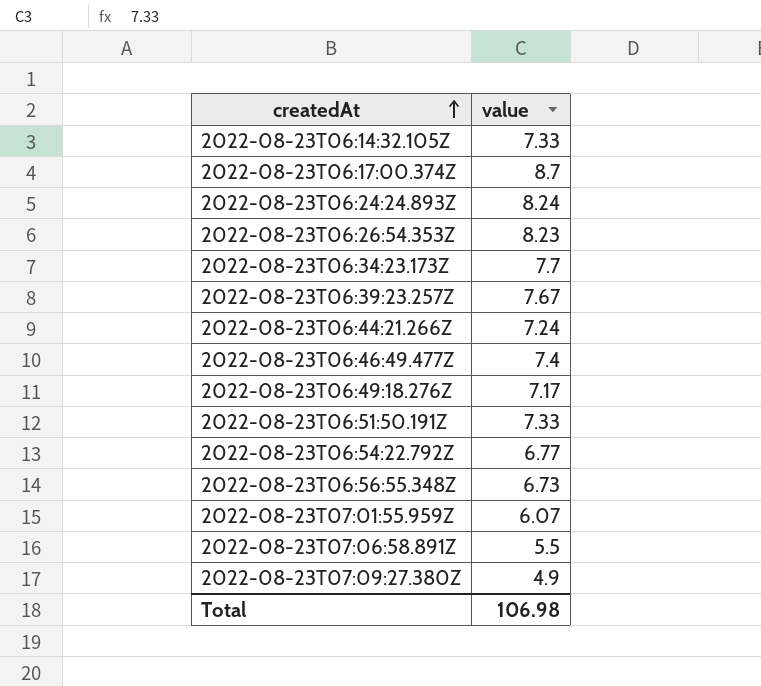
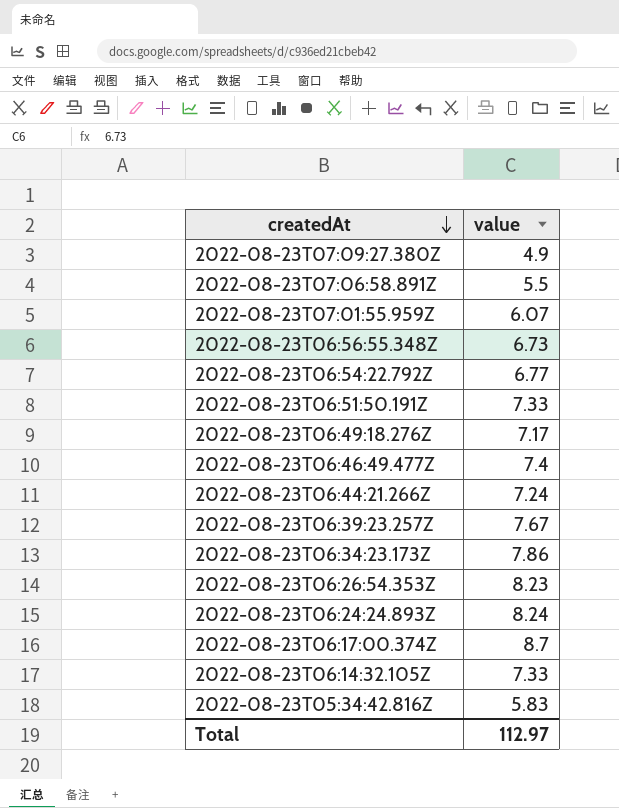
row order: createdAt ascending -> createdAt descending
2022-08-23T06:34:23.173Z | value: 7.7 -> 7.86
row 2022-08-23T05:34:42.816Z: none -> 5.83
Total | value: 106.98 -> 112.97

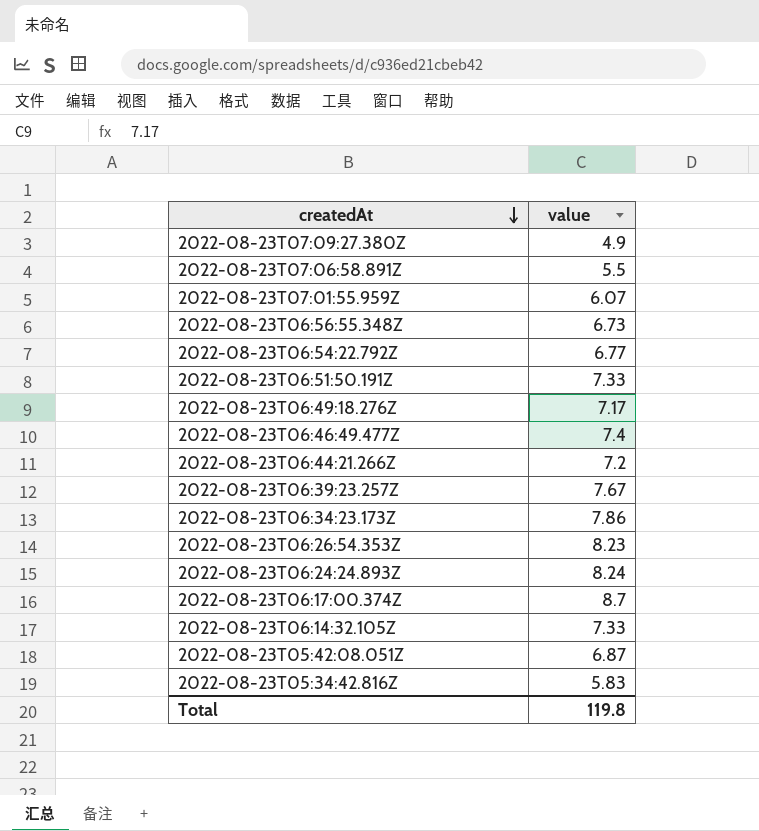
2022-08-23T06:44:21.266Z | value: 7.24 -> 7.2
row 2022-08-23T05:42:08.051Z: none -> 6.87
Total | value: 112.97 -> 119.8

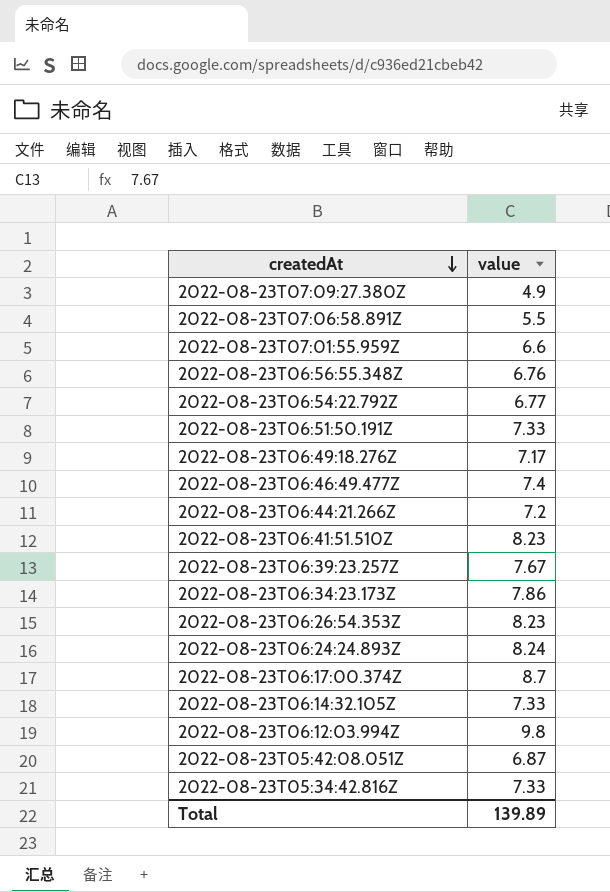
2022-08-23T07:01:55.959Z | value: 6.07 -> 6.6
2022-08-23T06:56:55.348Z | value: 6.73 -> 6.76
row 2022-08-23T06:41:51.510Z: none -> 8.23
row 2022-08-23T06:12:03.994Z: none -> 9.8
2022-08-23T05:34:42.816Z | value: 5.83 -> 7.33
Total | value: 119.8 -> 139.89

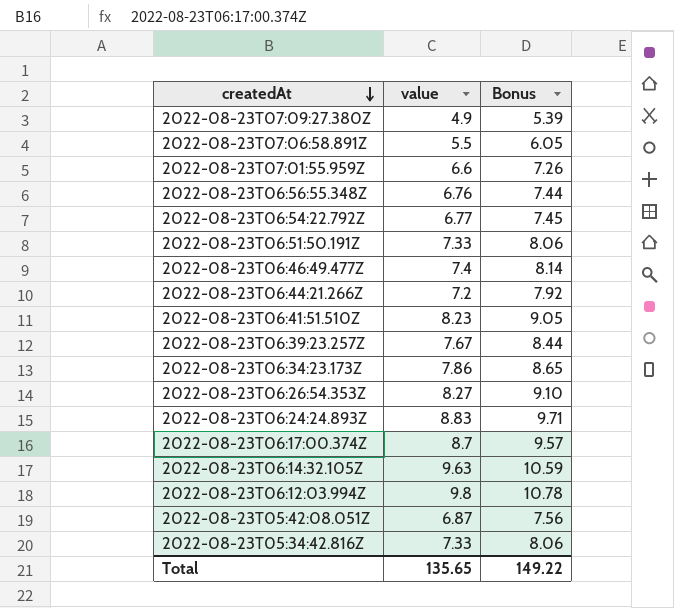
column Bonus | formula: none -> [value] * 1.1
row 2022-08-23T06:49:18.276Z: 7.17 -> none
2022-08-23T06:26:54.353Z | value: 8.23 -> 8.27
2022-08-23T06:24:24.893Z | value: 8.24 -> 8.83
2022-08-23T06:14:32.105Z | value: 7.33 -> 9.63
Total | value: 139.89 -> 135.65

